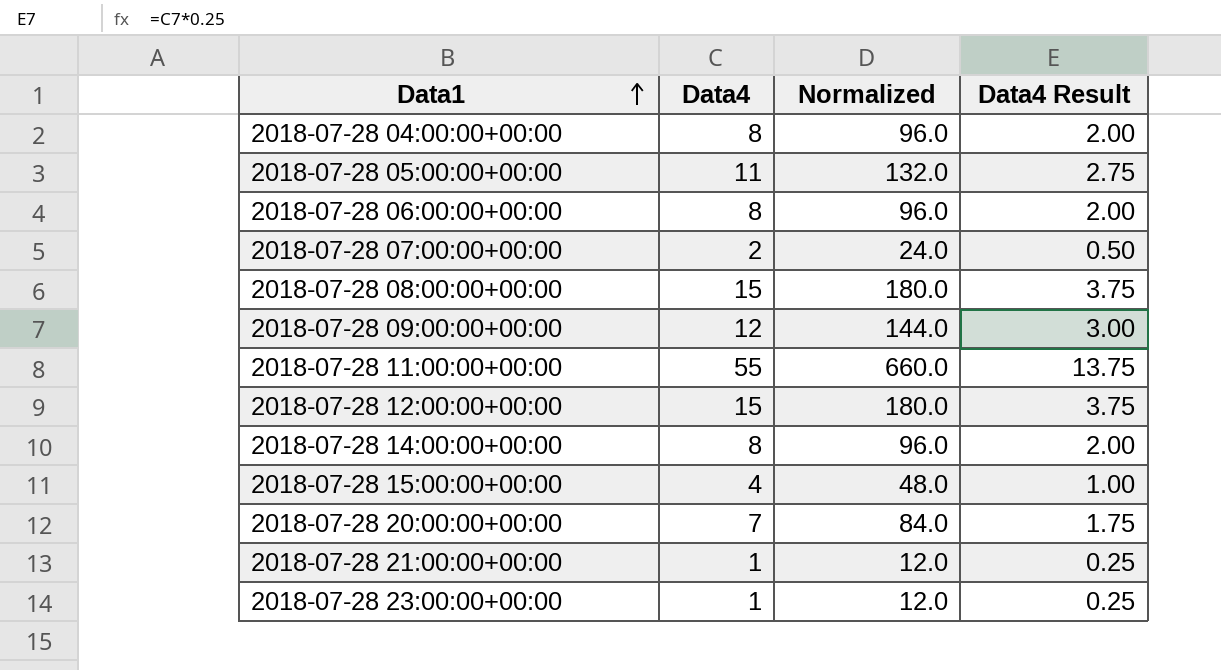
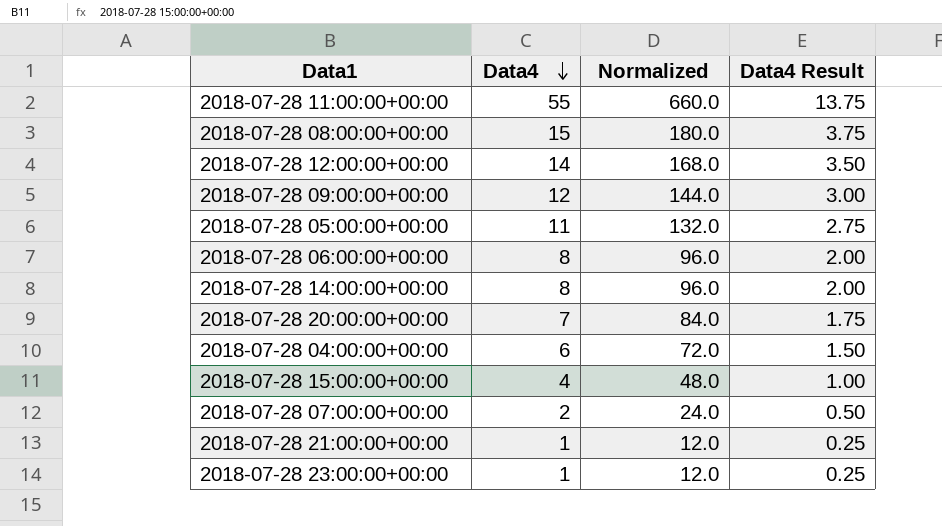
row order: Data1 ascending -> Data4 descending
2018-07-28 12:00:00+00:00 | Data4: 15 -> 14
2018-07-28 12:00:00+00:00 | Normalized: 180.0 -> 168.0
2018-07-28 12:00:00+00:00 | Data4 Result: 3.75 -> 3.50
2018-07-28 04:00:00+00:00 | Data4: 8 -> 6
2018-07-28 04:00:00+00:00 | Normalized: 96.0 -> 72.0
2018-07-28 04:00:00+00:00 | Data4 Result: 2.00 -> 1.50

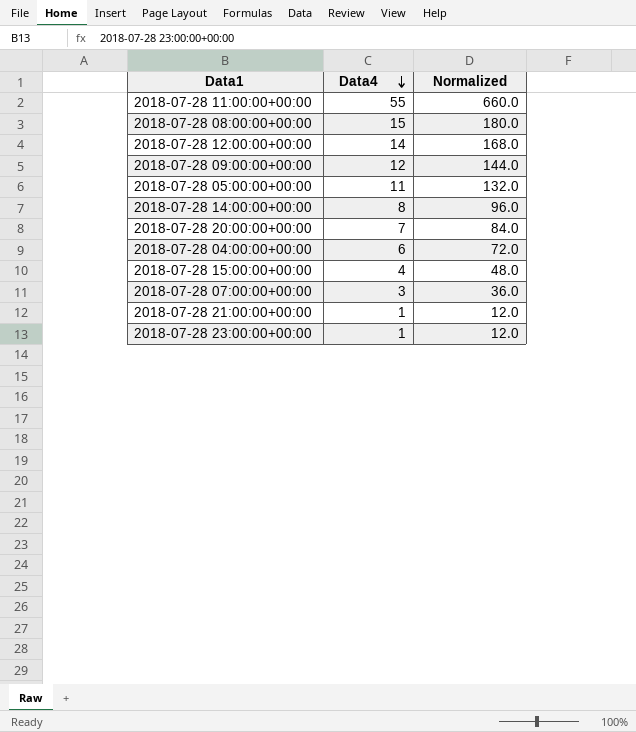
column Data4 Result | formula: [Data4] * 0.25 -> none
row 2018-07-28 06:00:00+00:00: 8 | 96.0 | 2.00 -> none
2018-07-28 07:00:00+00:00 | Data4: 2 -> 3
2018-07-28 07:00:00+00:00 | Normalized: 24.0 -> 36.0

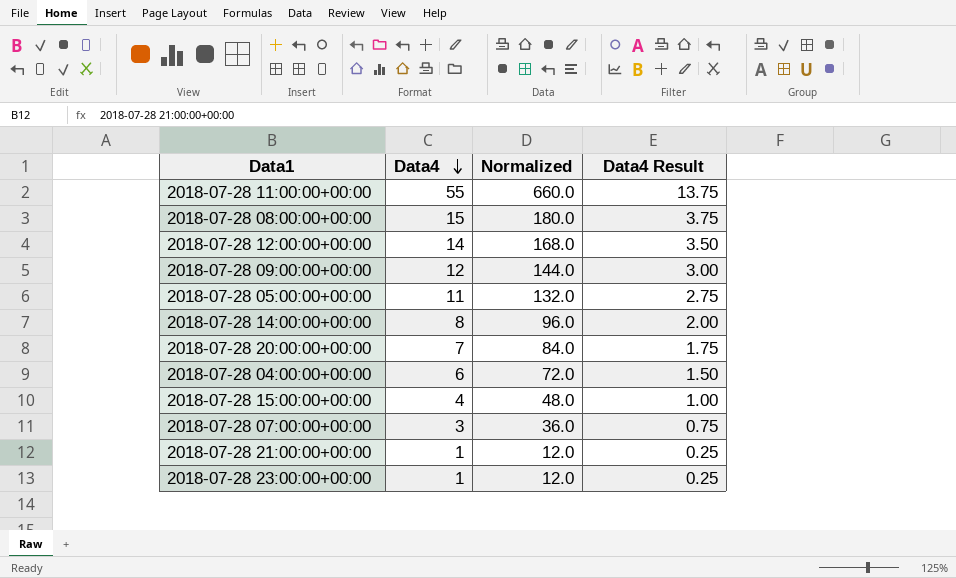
column Data4 Result | formula: none -> [Data4] * 0.25

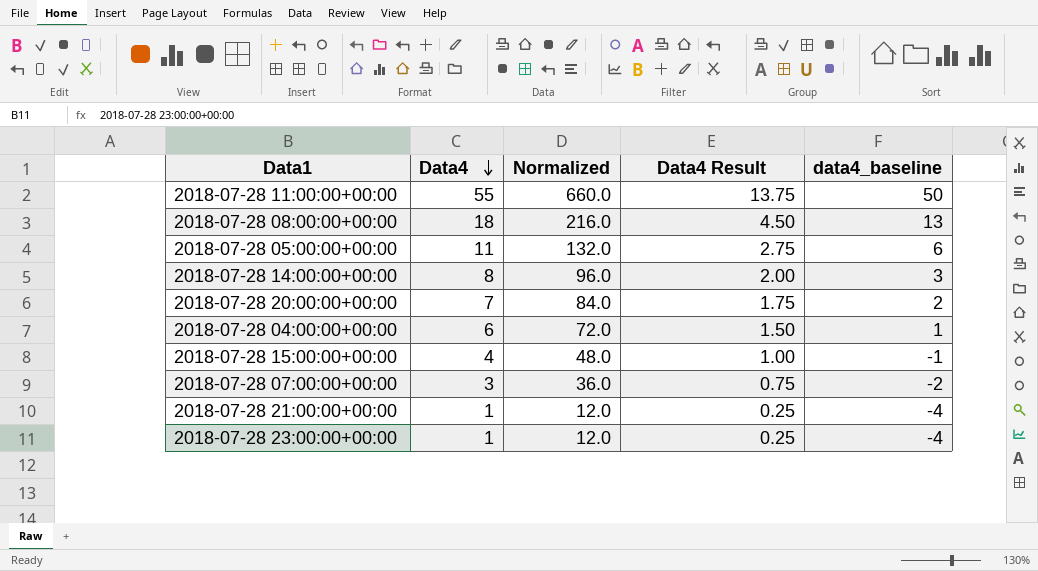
column data4_baseline | formula: none -> [Data4] - 5
row 2018-07-28 12:00:00+00:00: 14 | 168.0 | 3.50 -> none
row 2018-07-28 09:00:00+00:00: 12 | 144.0 | 3.00 -> none
2018-07-28 08:00:00+00:00 | Data4: 15 -> 18
2018-07-28 08:00:00+00:00 | Normalized: 180.0 -> 216.0
2018-07-28 08:00:00+00:00 | Data4 Result: 3.75 -> 4.50

